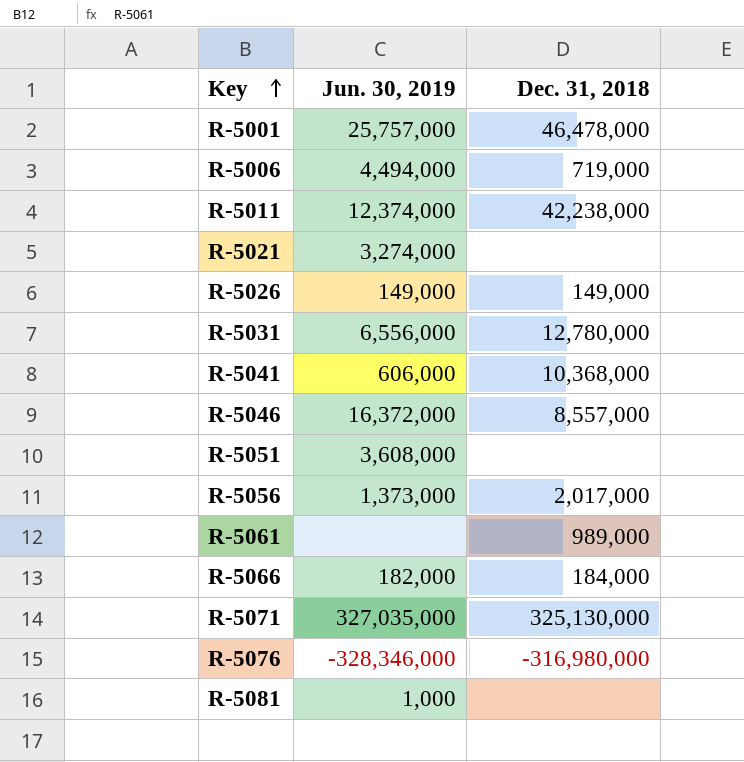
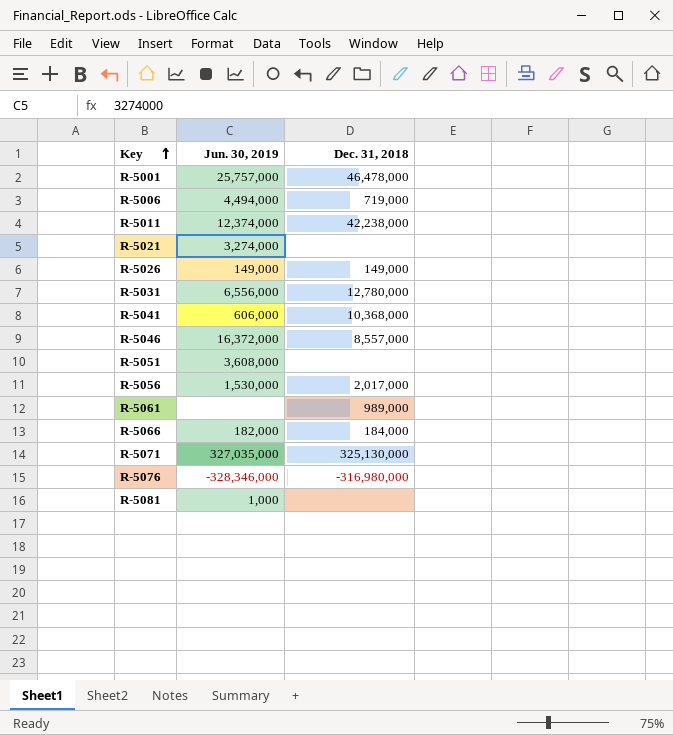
R-5056 | Jun. 30, 2019: 1,373,000 -> 1,530,000

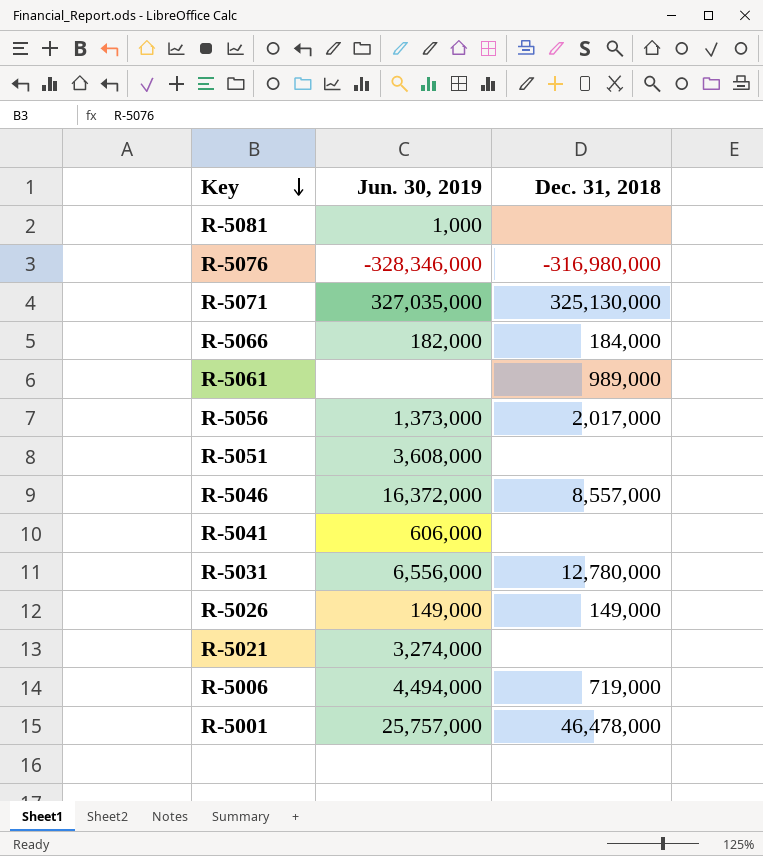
row order: Key ascending -> Key descending
row R-5011: 12,374,000 | 42,238,000 -> none
R-5056 | Jun. 30, 2019: 1,530,000 -> 1,373,000
R-5041 | Dec. 31, 2018: 10,368,000 -> none

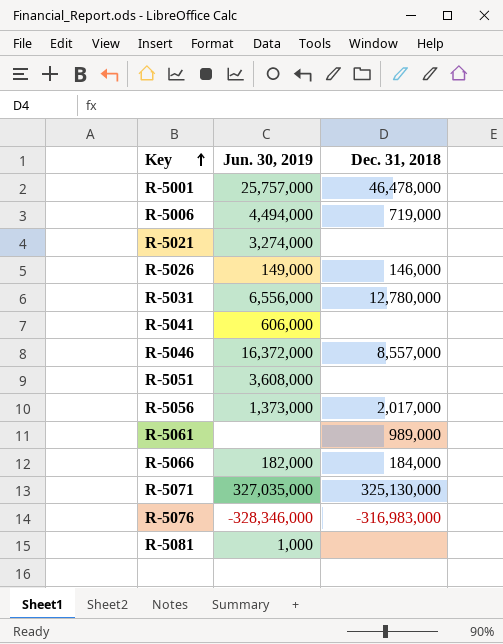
row order: Key descending -> Key ascending
R-5026 | Dec. 31, 2018: 149,000 -> 146,000
R-5076 | Dec. 31, 2018: -316,980,000 -> -316,983,000

